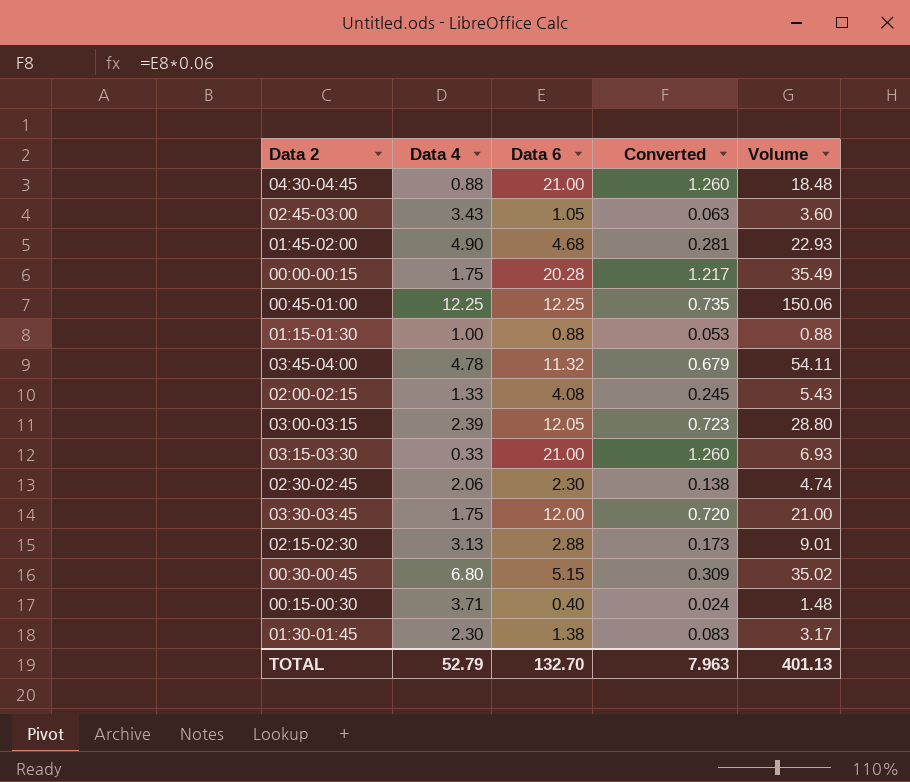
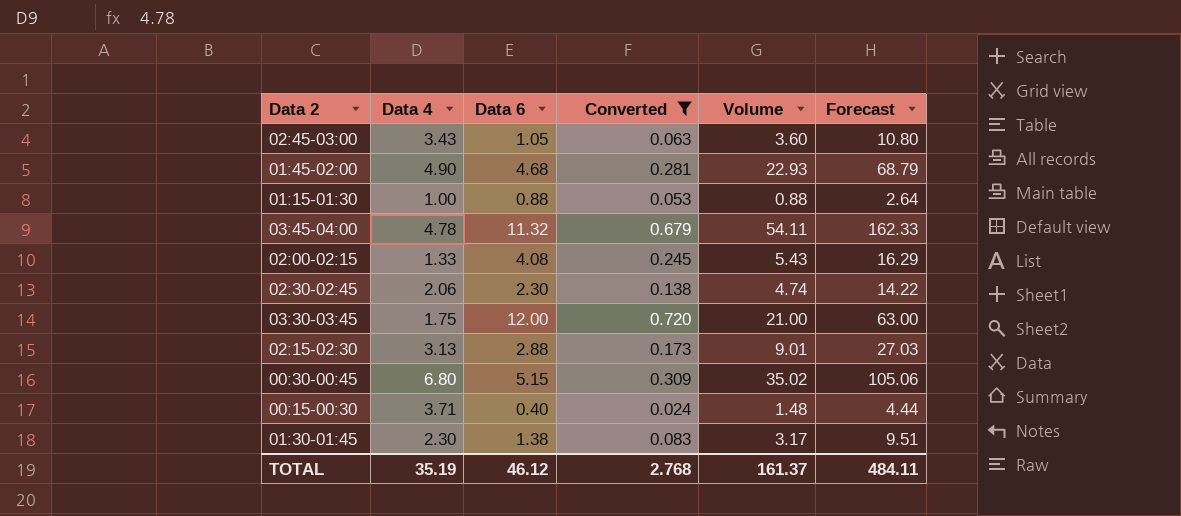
filter: none -> Converted <= 0.720
column Forecast | formula: none -> [Volume] * 3
TOTAL | Data 4: 52.79 -> 35.19
TOTAL | Data 6: 132.70 -> 46.12
TOTAL | Converted: 7.963 -> 2.768
TOTAL | Volume: 401.13 -> 161.37

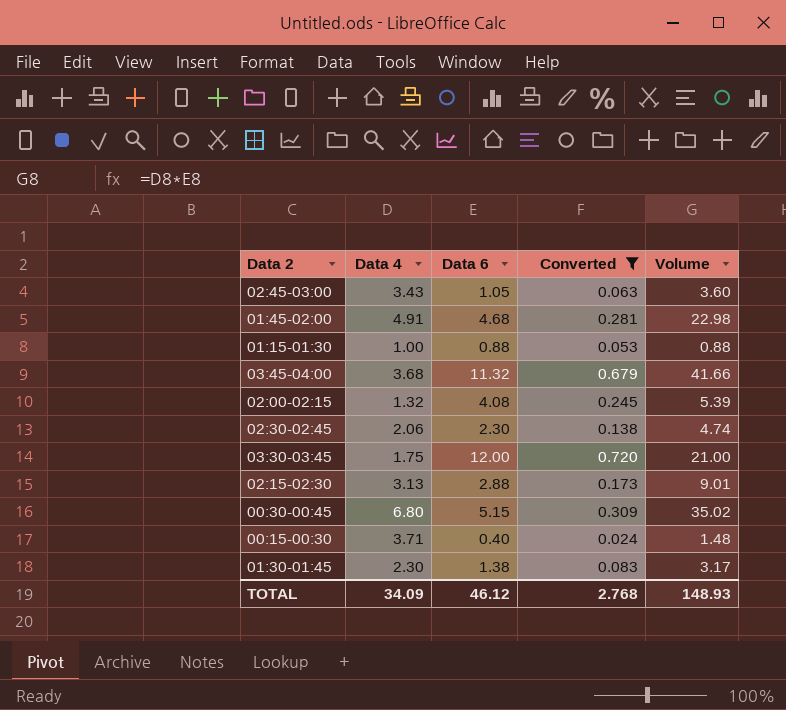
column Forecast | formula: [Volume] * 3 -> none
01:45-02:00 | Data 4: 4.90 -> 4.91
01:45-02:00 | Volume: 22.93 -> 22.98
03:45-04:00 | Data 4: 4.78 -> 3.68
03:45-04:00 | Volume: 54.11 -> 41.66
02:00-02:15 | Data 4: 1.33 -> 1.32
02:00-02:15 | Volume: 5.43 -> 5.39
TOTAL | Data 4: 35.19 -> 34.09
TOTAL | Volume: 161.37 -> 148.93

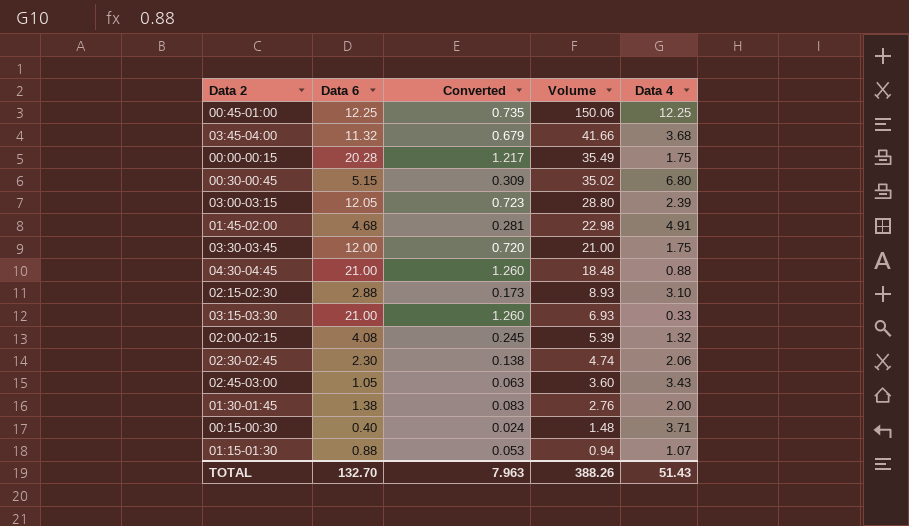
filter: Converted <= 0.720 -> none
row order: none -> Volume descending
column Data 4 | position: 2 -> 5
02:15-02:30 | Volume: 9.01 -> 8.93
02:15-02:30 | Data 4: 3.13 -> 3.10
01:30-01:45 | Volume: 3.17 -> 2.76
01:30-01:45 | Data 4: 2.30 -> 2.00
01:15-01:30 | Volume: 0.88 -> 0.94
01:15-01:30 | Data 4: 1.00 -> 1.07
TOTAL | Data 6: 46.12 -> 132.70
TOTAL | Converted: 2.768 -> 7.963
TOTAL | Volume: 148.93 -> 388.26
TOTAL | Data 4: 34.09 -> 51.43

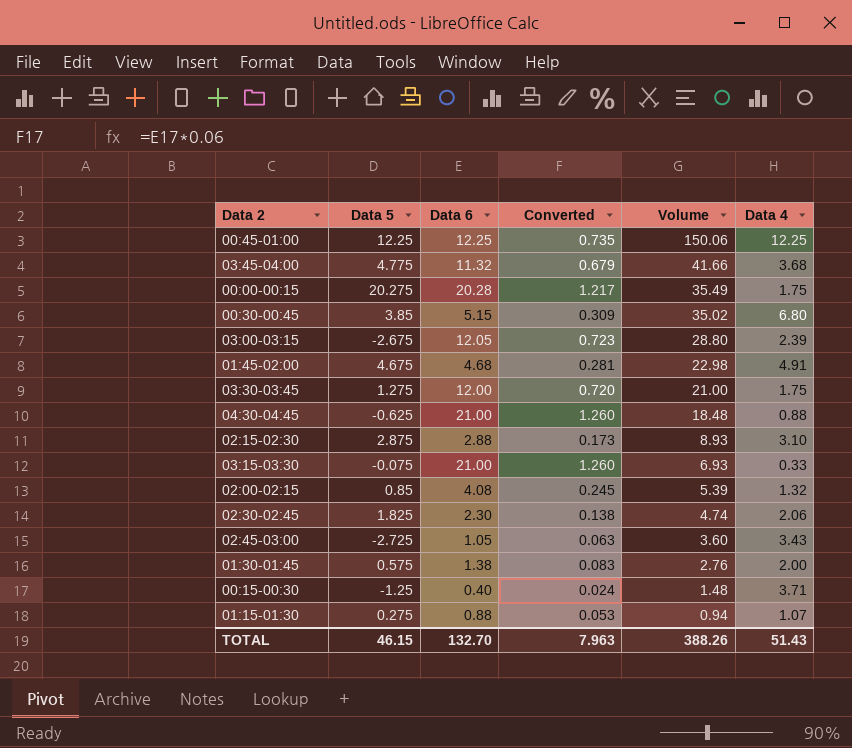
column Data 5 | position: none -> 2

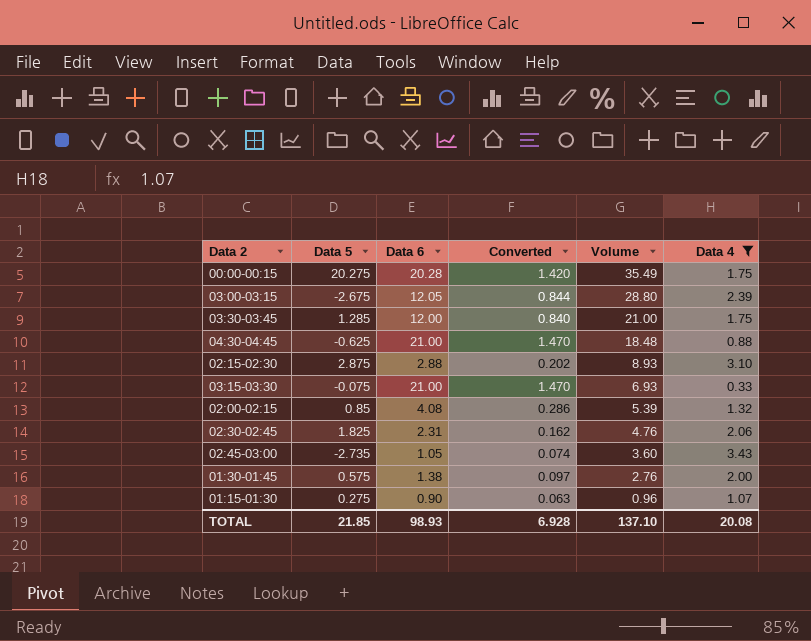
filter: none -> Data 4 <= 3.43
column Converted | formula: [Data 6] * 0.06 -> [Data 6] * 0.07
03:30-03:45 | Data 5: 1.275 -> 1.285
02:30-02:45 | Data 6: 2.30 -> 2.31
02:30-02:45 | Volume: 4.74 -> 4.76
02:45-03:00 | Data 5: -2.725 -> -2.735
01:15-01:30 | Data 6: 0.88 -> 0.90
01:15-01:30 | Volume: 0.94 -> 0.96
TOTAL | Data 5: 46.15 -> 21.85
TOTAL | Data 6: 132.70 -> 98.93
TOTAL | Converted: 7.963 -> 6.928
TOTAL | Volume: 388.26 -> 137.10
TOTAL | Data 4: 51.43 -> 20.08

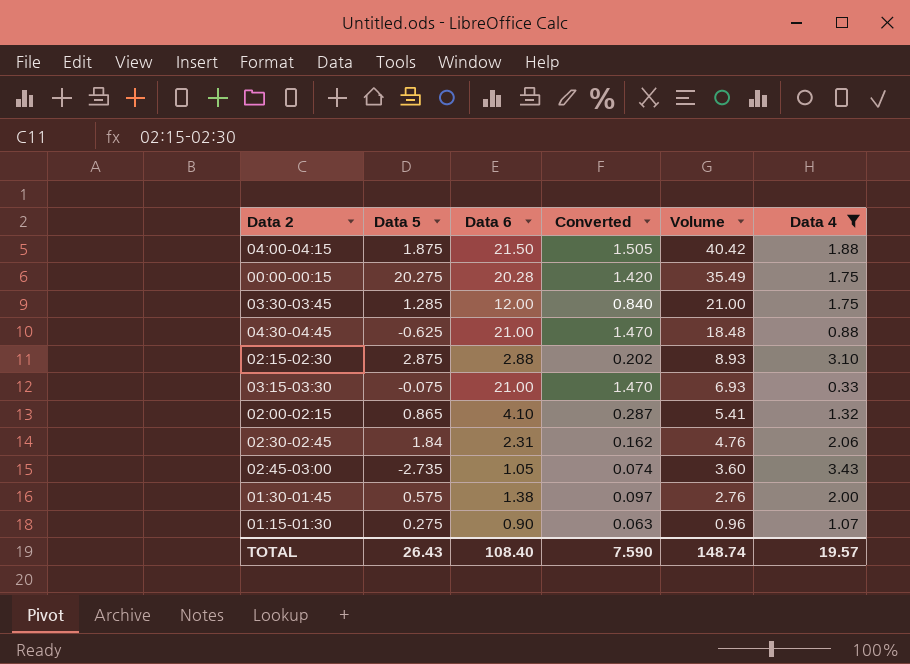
row 03:00-03:15: -2.675 | 12.05 | 0.844 | 28.80 | 2.39 -> none
row 04:00-04:15: none -> 1.875 | 21.50 | 1.505 | 40.42 | 1.88
02:00-02:15 | Data 5: 0.85 -> 0.865
02:00-02:15 | Data 6: 4.08 -> 4.10
02:00-02:15 | Converted: 0.286 -> 0.287
02:00-02:15 | Volume: 5.39 -> 5.41
02:30-02:45 | Data 5: 1.825 -> 1.84
TOTAL | Data 5: 21.85 -> 26.43
TOTAL | Data 6: 98.93 -> 108.40
TOTAL | Converted: 6.928 -> 7.590
TOTAL | Volume: 137.10 -> 148.74
TOTAL | Data 4: 20.08 -> 19.57

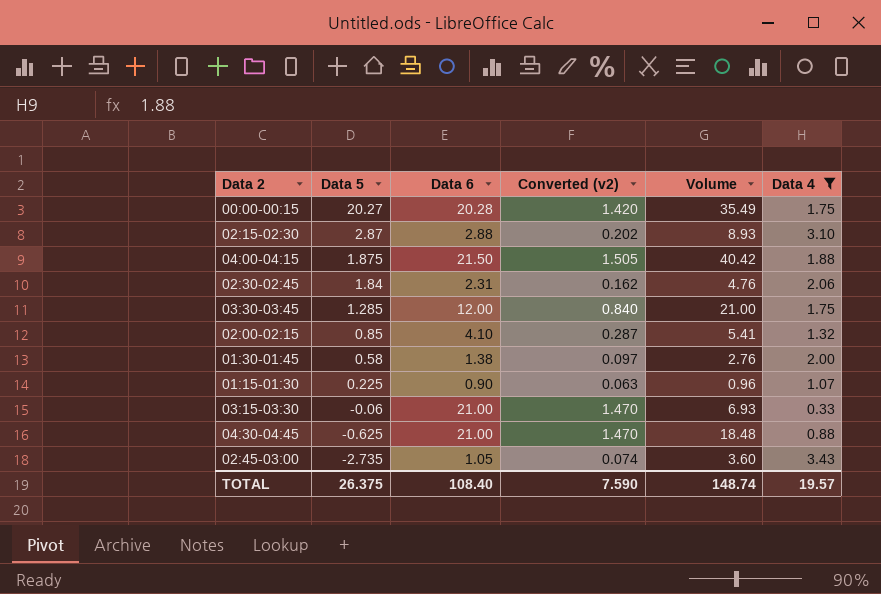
row order: Volume descending -> Data 5 descending
column name: Converted -> Converted (v2)
00:00-00:15 | Data 5: 20.275 -> 20.27
02:15-02:30 | Data 5: 2.875 -> 2.87
02:00-02:15 | Data 5: 0.865 -> 0.85
01:30-01:45 | Data 5: 0.575 -> 0.58
01:15-01:30 | Data 5: 0.275 -> 0.225
03:15-03:30 | Data 5: -0.075 -> -0.06
TOTAL | Data 5: 26.43 -> 26.375

